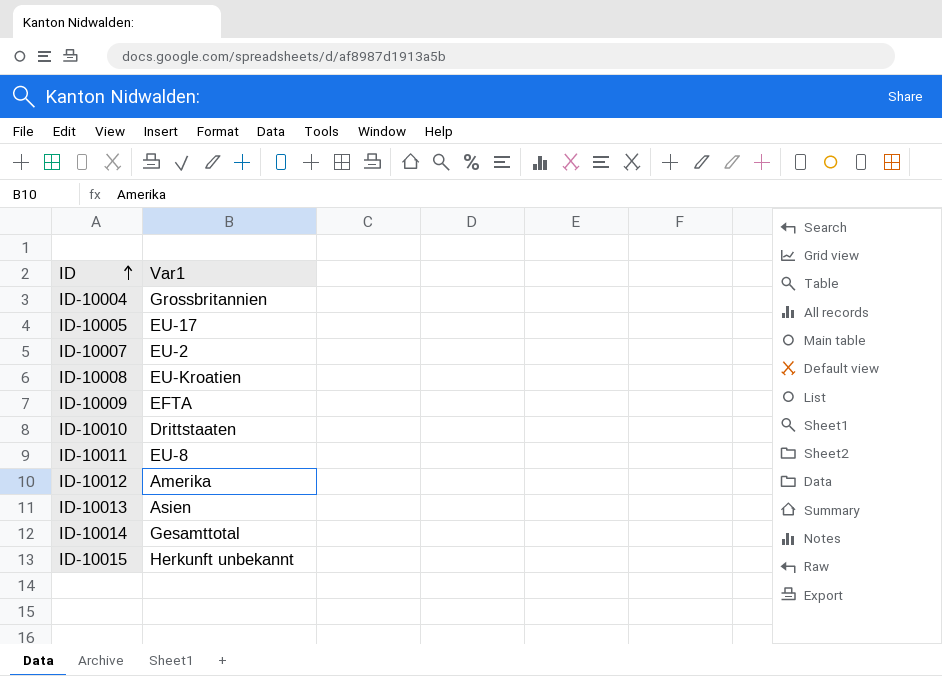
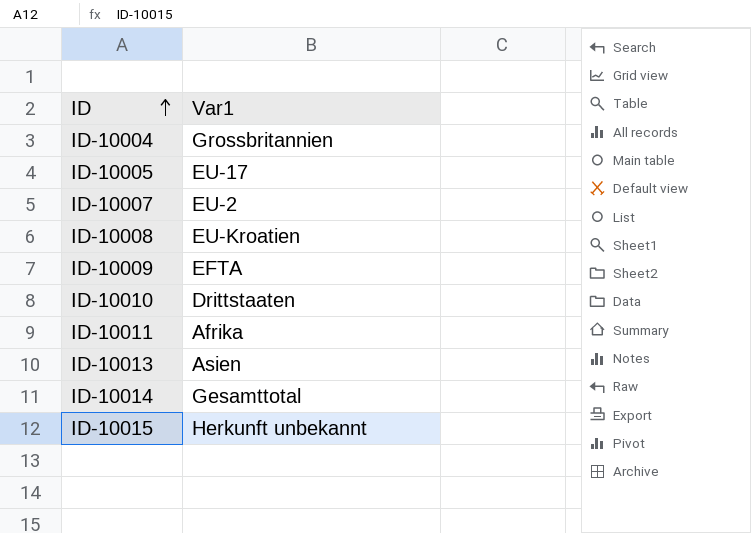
row ID-10012: Amerika -> none
ID-10011 | Var1: EU-8 -> Afrika

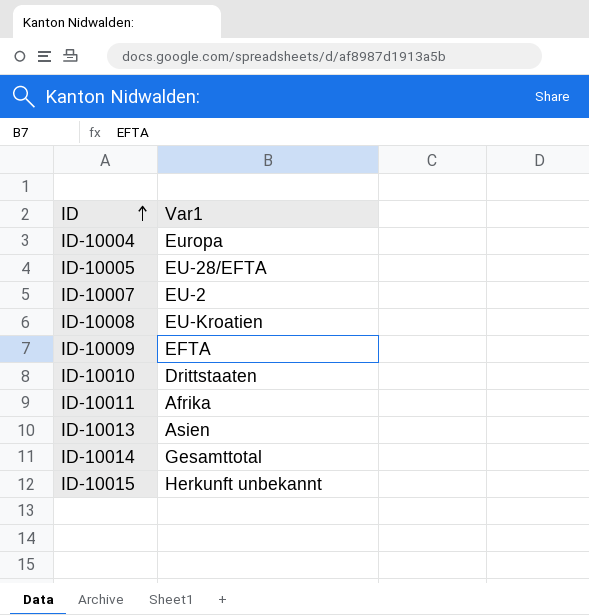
ID-10004 | Var1: Grossbritannien -> Europa
ID-10005 | Var1: EU-17 -> EU-28/EFTA

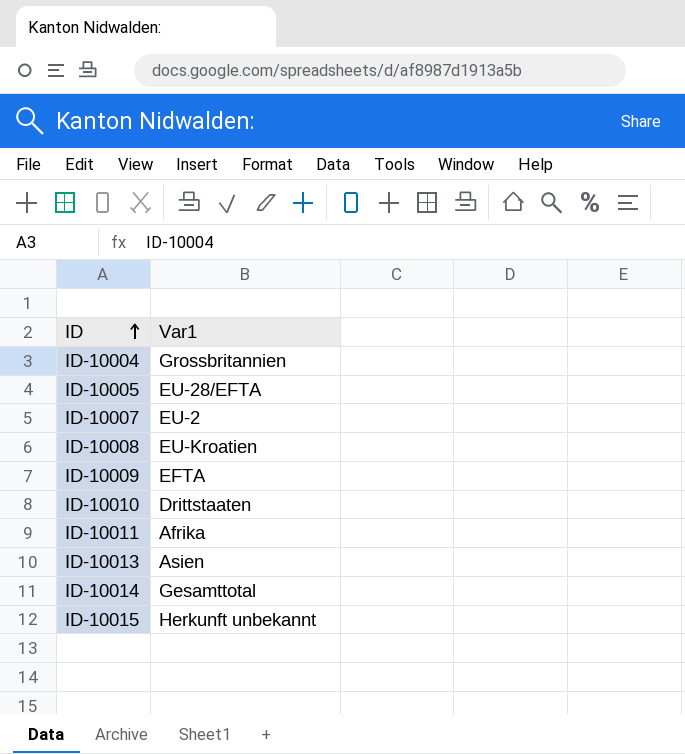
ID-10004 | Var1: Europa -> Grossbritannien

